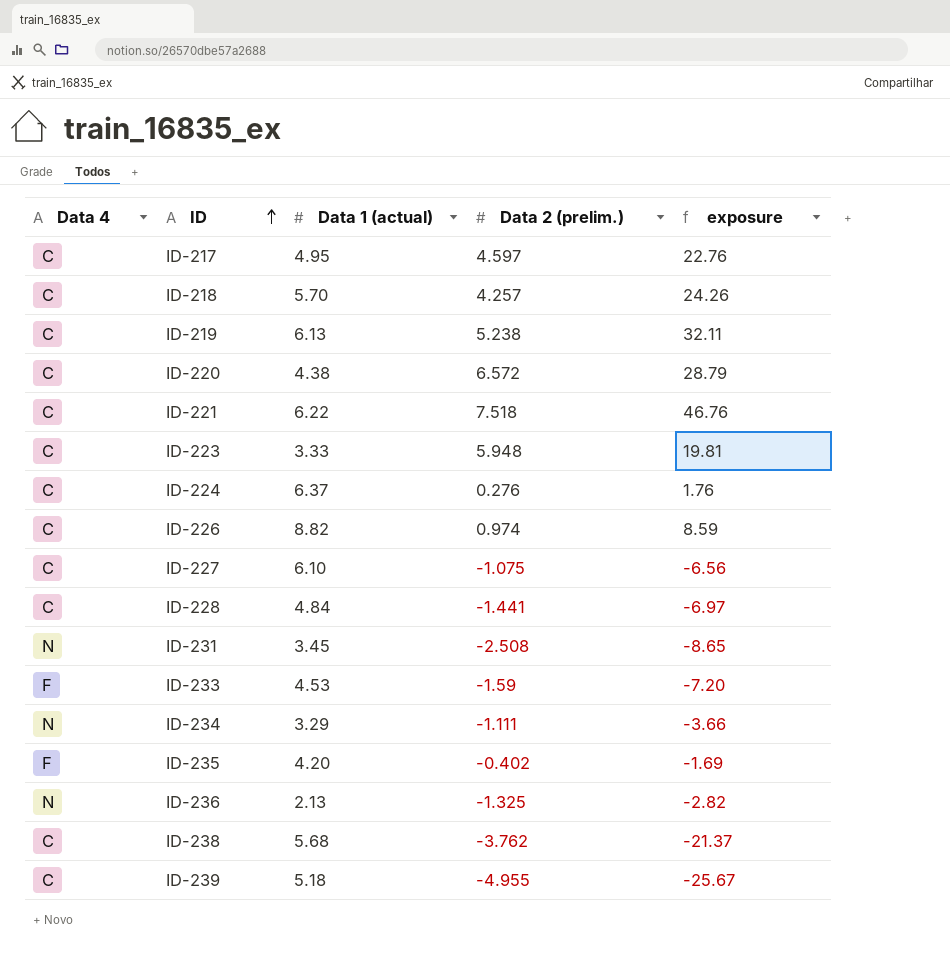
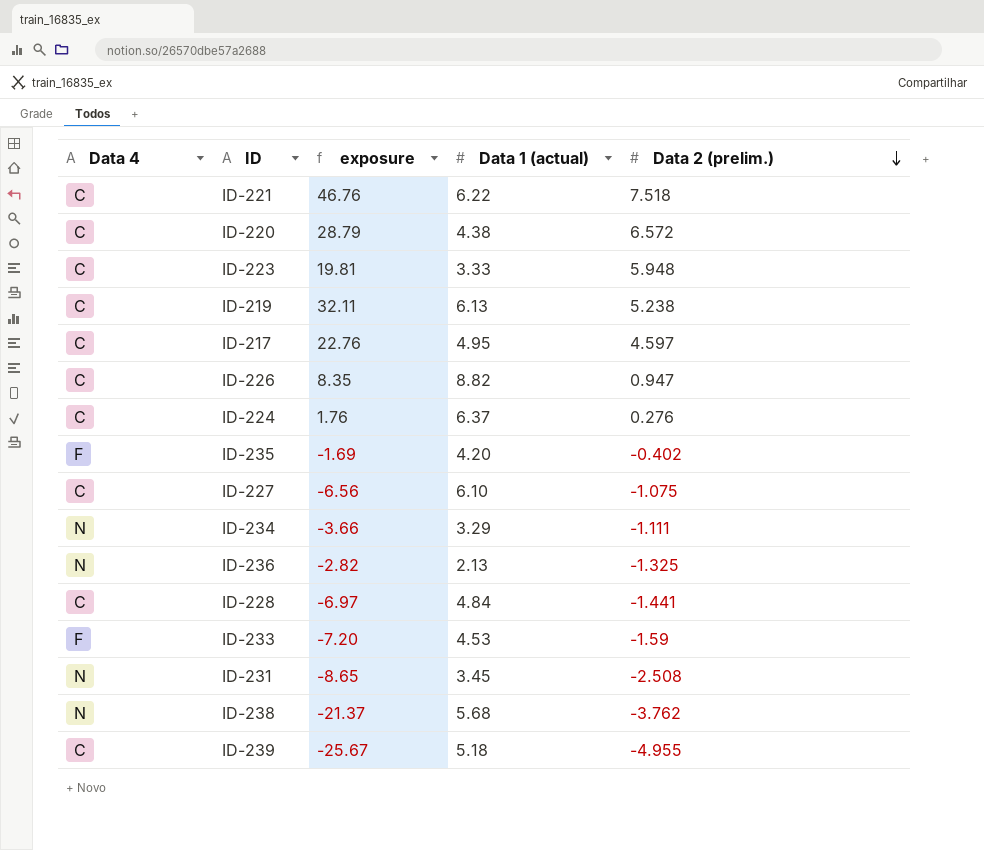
row order: ID ascending -> Data 2 (prelim.) descending
column exposure | position: 5 -> 3
row ID-218: C | 5.70 | 4.257 | 24.26 -> none
ID-226 | exposure: 8.59 -> 8.35
ID-226 | Data 2 (prelim.): 0.974 -> 0.947
ID-238 | Data 4: C -> N

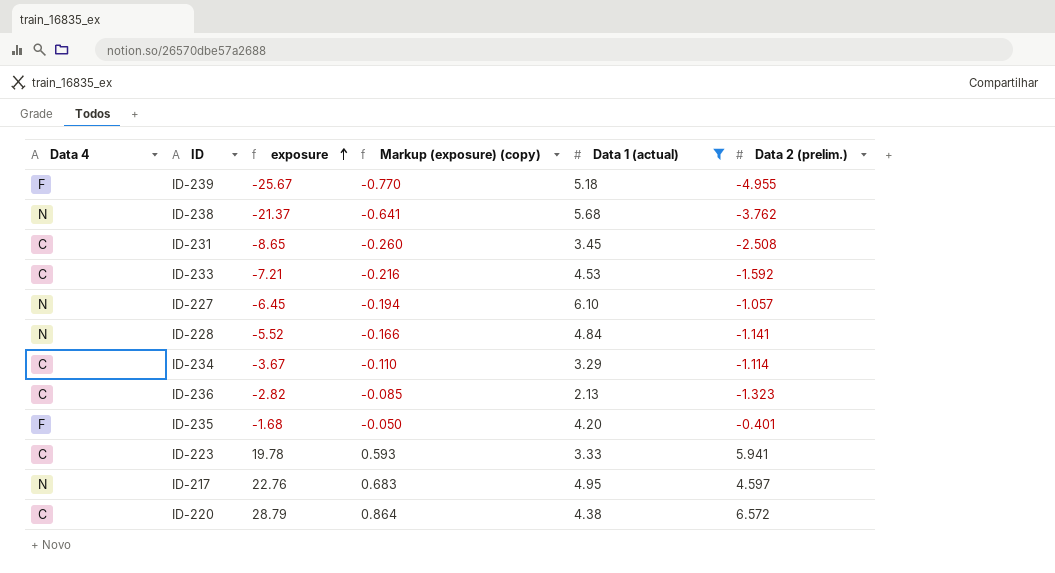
filter: none -> Data 1 (actual) <= 6.10
row order: Data 2 (prelim.) descending -> exposure ascending
column Markup (exposure) (copy) | formula: none -> [exposure] * 0.03
ID-239 | Data 4: C -> F
ID-231 | Data 4: N -> C
ID-233 | Data 4: F -> C
ID-233 | exposure: -7.20 -> -7.21
ID-233 | Data 2 (prelim.): -1.59 -> -1.592
ID-227 | Data 4: C -> N
ID-227 | exposure: -6.56 -> -6.45
ID-227 | Data 2 (prelim.): -1.075 -> -1.057
ID-228 | Data 4: C -> N
ID-228 | exposure: -6.97 -> -5.52
ID-228 | Data 2 (prelim.): -1.441 -> -1.141
ID-234 | Data 4: N -> C
ID-234 | exposure: -3.66 -> -3.67
ID-234 | Data 2 (prelim.): -1.111 -> -1.114
ID-236 | Data 4: N -> C
ID-236 | Data 2 (prelim.): -1.325 -> -1.323
ID-235 | exposure: -1.69 -> -1.68
ID-235 | Data 2 (prelim.): -0.402 -> -0.401
ID-223 | exposure: 19.81 -> 19.78
ID-223 | Data 2 (prelim.): 5.948 -> 5.941
ID-217 | Data 4: C -> N

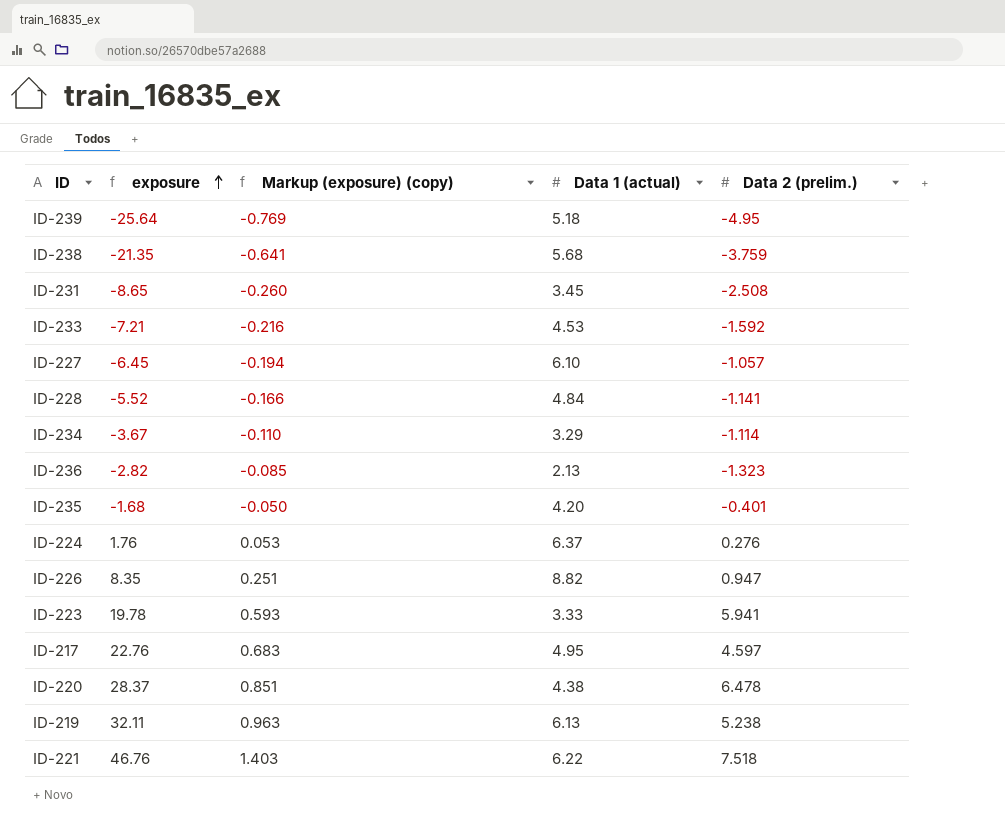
filter: Data 1 (actual) <= 6.10 -> none
column Data 4 | position: 1 -> none
ID-239 | exposure: -25.67 -> -25.64
ID-239 | Markup (exposure) (copy): -0.770 -> -0.769
ID-239 | Data 2 (prelim.): -4.955 -> -4.95
ID-238 | exposure: -21.37 -> -21.35
ID-238 | Data 2 (prelim.): -3.762 -> -3.759
ID-220 | exposure: 28.79 -> 28.37
ID-220 | Markup (exposure) (copy): 0.864 -> 0.851
ID-220 | Data 2 (prelim.): 6.572 -> 6.478

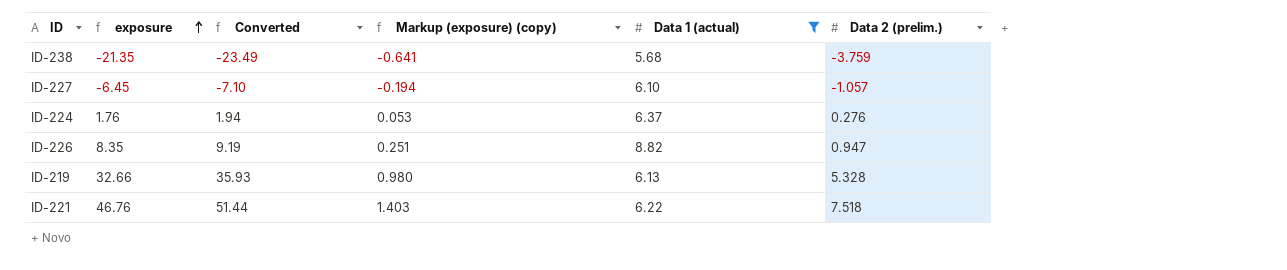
filter: none -> Data 1 (actual) >= 5.68
column Converted | formula: none -> [exposure] * 1.1
ID-219 | exposure: 32.11 -> 32.66
ID-219 | Markup (exposure) (copy): 0.963 -> 0.980
ID-219 | Data 2 (prelim.): 5.238 -> 5.328

